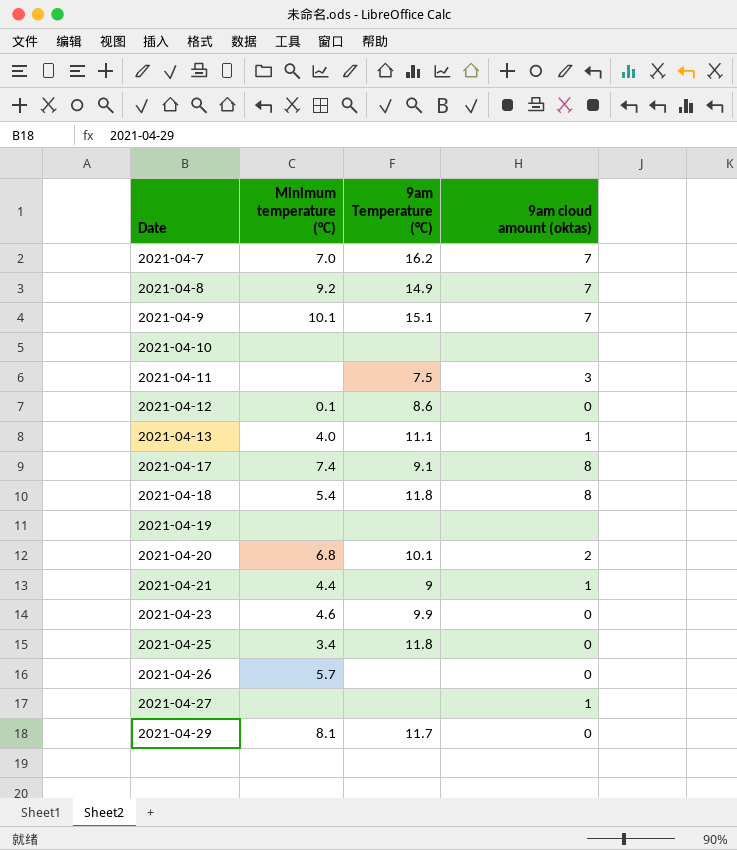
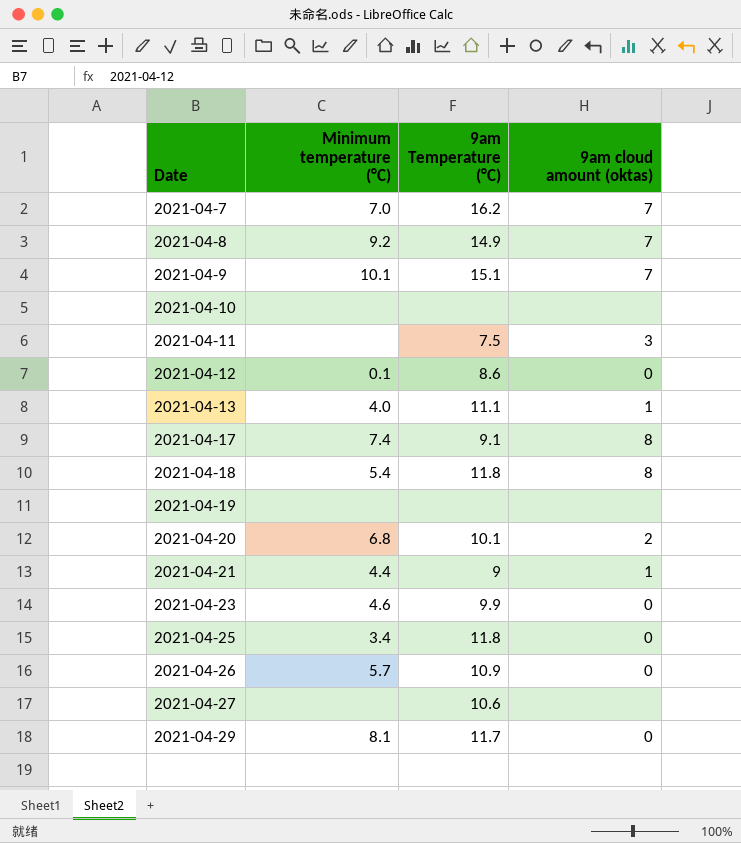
2021-04-26 | 9am Temperature (°C): none -> 10.9
2021-04-27 | 9am Temperature (°C): none -> 10.6
2021-04-27 | 9am cloud amount (oktas): 1 -> none

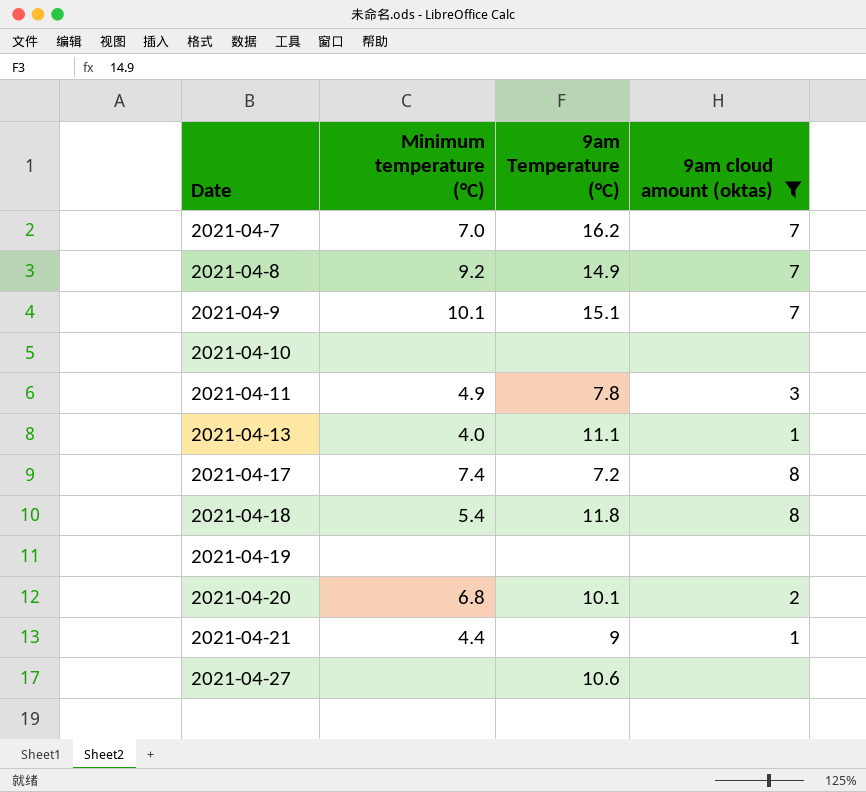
filter: none -> 9am cloud amount (oktas) != 0
2021-04-11 | Minimum temperature (°C): none -> 4.9
2021-04-11 | 9am Temperature (°C): 7.5 -> 7.8
2021-04-17 | 9am Temperature (°C): 9.1 -> 7.2

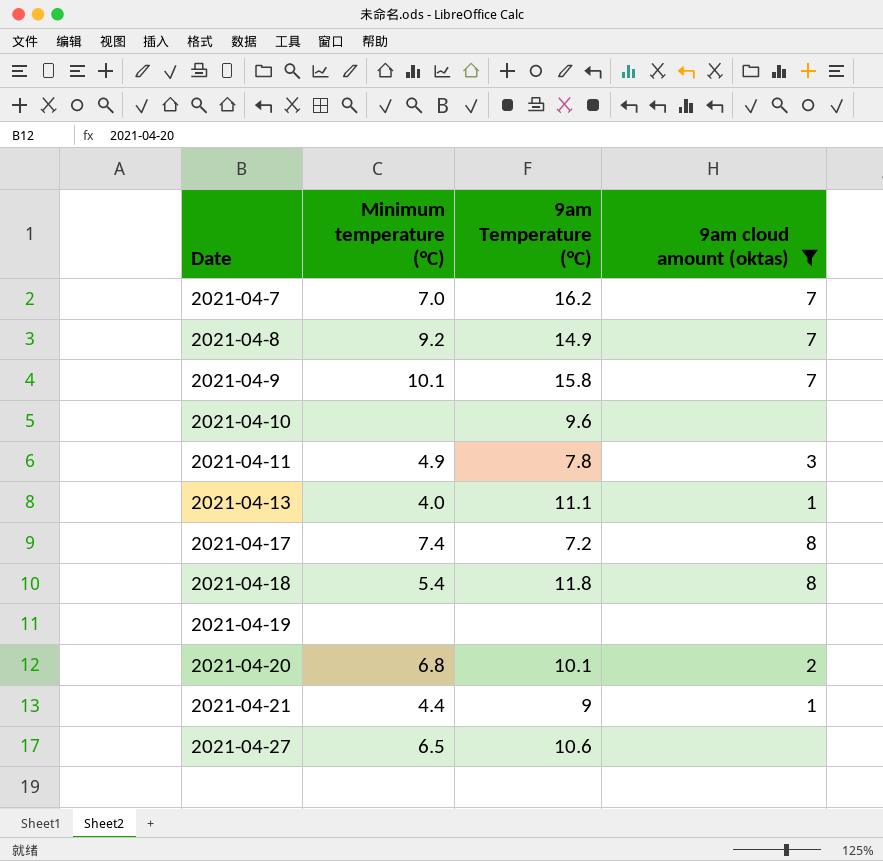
2021-04-9 | 9am Temperature (°C): 15.1 -> 15.8
2021-04-10 | 9am Temperature (°C): none -> 9.6
2021-04-27 | Minimum temperature (°C): none -> 6.5

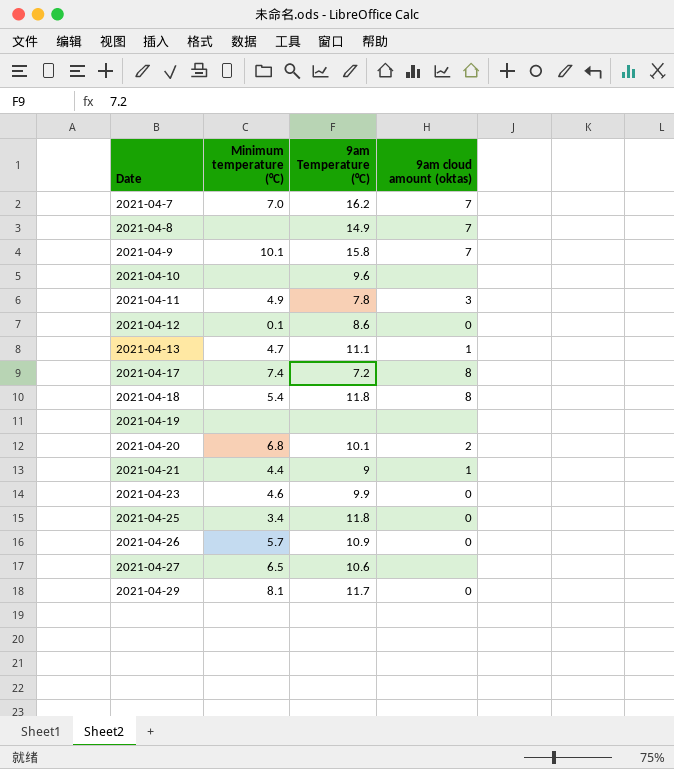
filter: 9am cloud amount (oktas) != 0 -> none
2021-04-8 | Minimum temperature (°C): 9.2 -> none
2021-04-13 | Minimum temperature (°C): 4.0 -> 4.7

